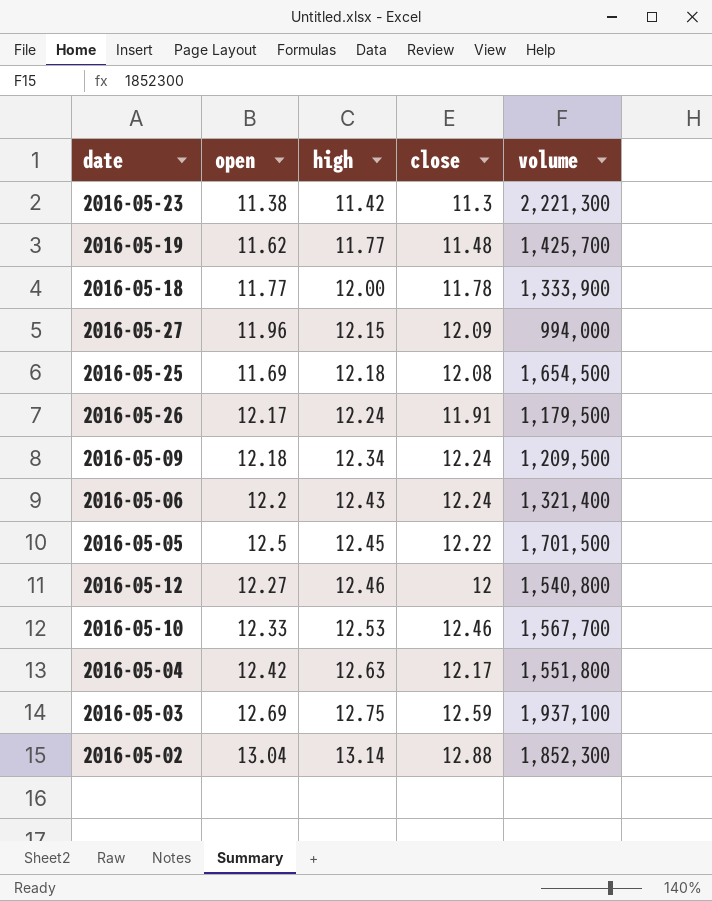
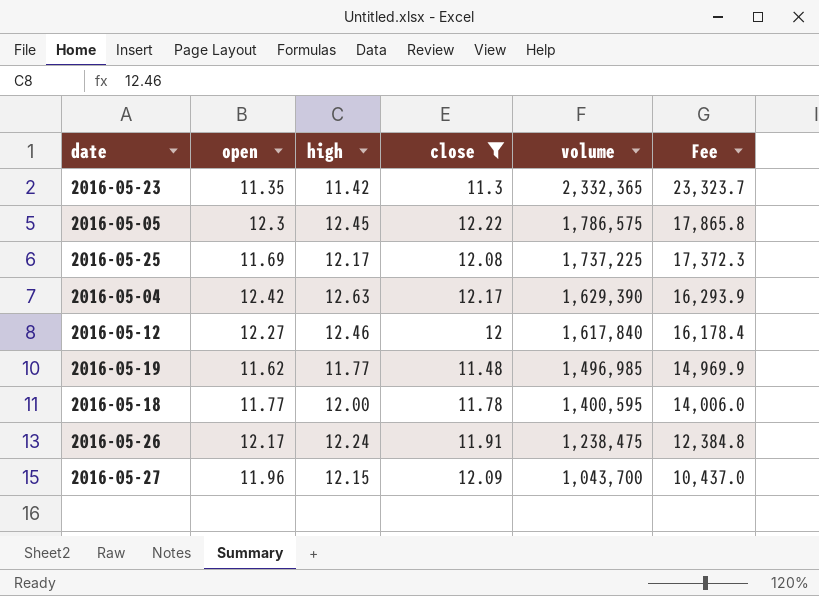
filter: none -> close <= 12.22
row order: high ascending -> volume descending
column Fee | formula: none -> [volume] * 0.01
2016-05-23 | open: 11.38 -> 11.35
2016-05-23 | volume: 2,221,300 -> 2,332,365
2016-05-05 | open: 12.5 -> 12.3
2016-05-05 | volume: 1,701,500 -> 1,786,575
2016-05-25 | high: 12.18 -> 12.17
2016-05-25 | volume: 1,654,500 -> 1,737,225
2016-05-04 | volume: 1,551,800 -> 1,629,390
2016-05-12 | volume: 1,540,800 -> 1,617,840
2016-05-19 | volume: 1,425,700 -> 1,496,985
2016-05-18 | volume: 1,333,900 -> 1,400,595
2016-05-26 | volume: 1,179,500 -> 1,238,475
2016-05-27 | volume: 994,000 -> 1,043,700

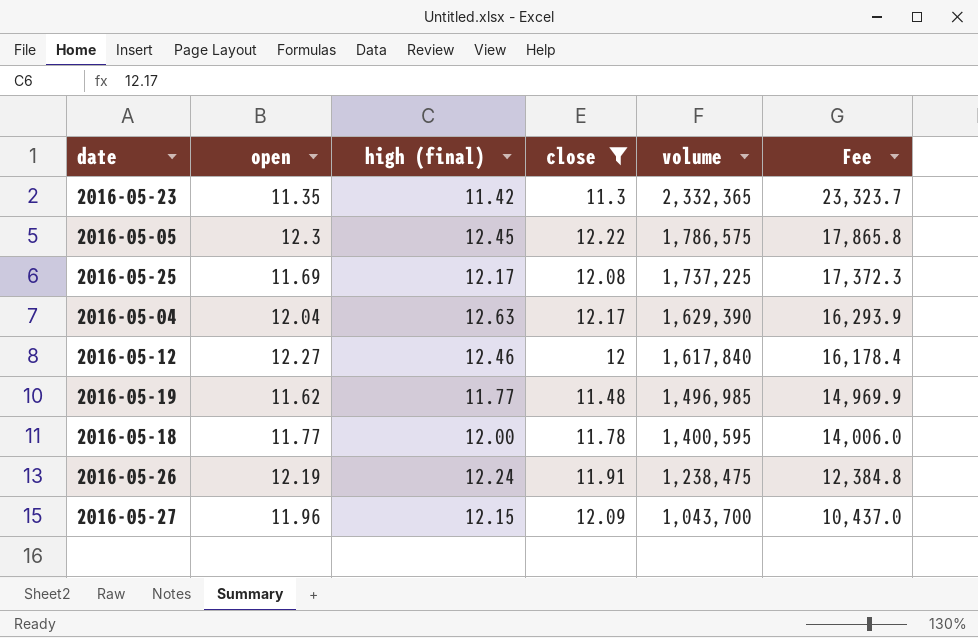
column name: high -> high (final)
2016-05-04 | open: 12.42 -> 12.04
2016-05-26 | open: 12.17 -> 12.19

